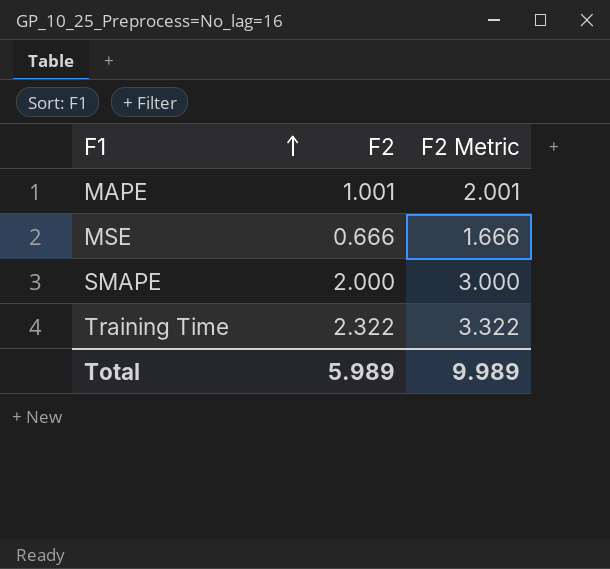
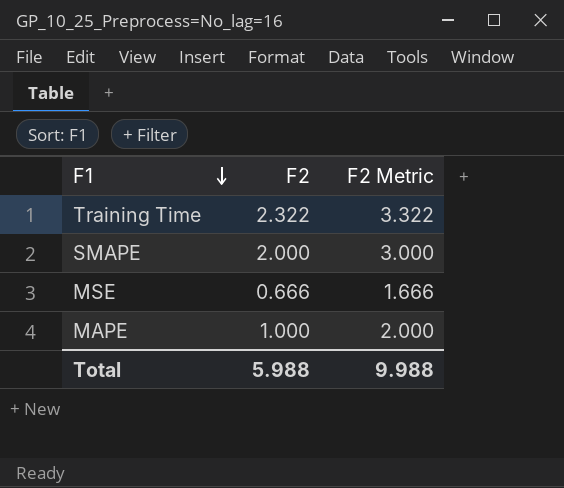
row order: F1 ascending -> F1 descending
MAPE | F2: 1.001 -> 1.000
MAPE | F2 Metric: 2.001 -> 2.000
Total | F2: 5.989 -> 5.988
Total | F2 Metric: 9.989 -> 9.988

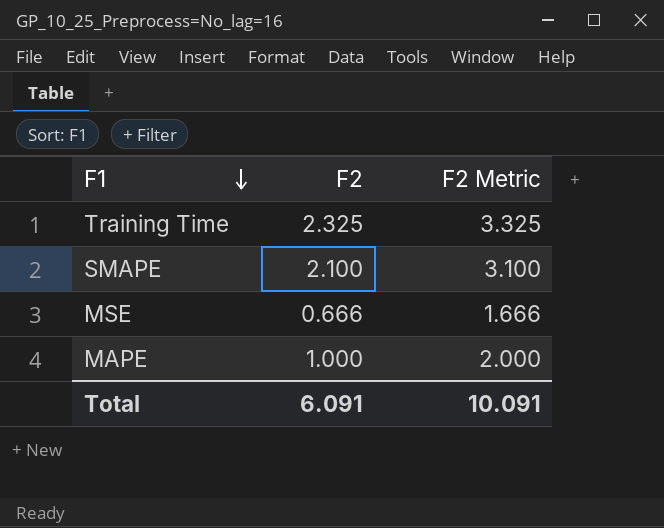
Training Time | F2: 2.322 -> 2.325
Training Time | F2 Metric: 3.322 -> 3.325
SMAPE | F2: 2.000 -> 2.100
SMAPE | F2 Metric: 3.000 -> 3.100
Total | F2: 5.988 -> 6.091
Total | F2 Metric: 9.988 -> 10.091

